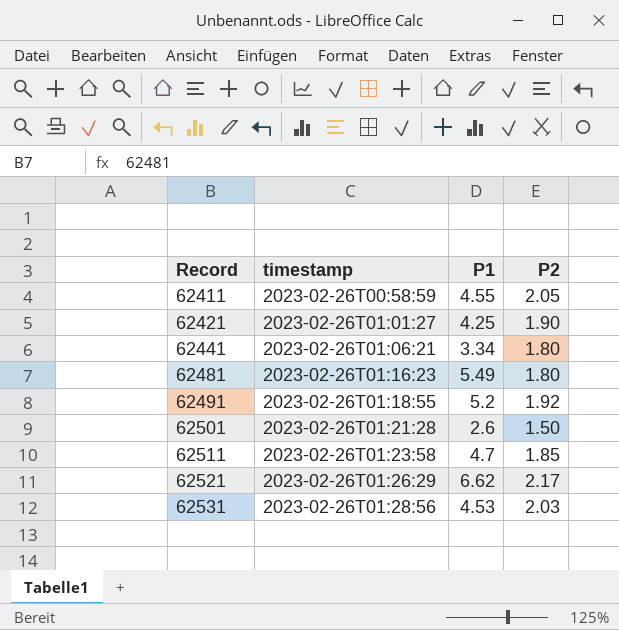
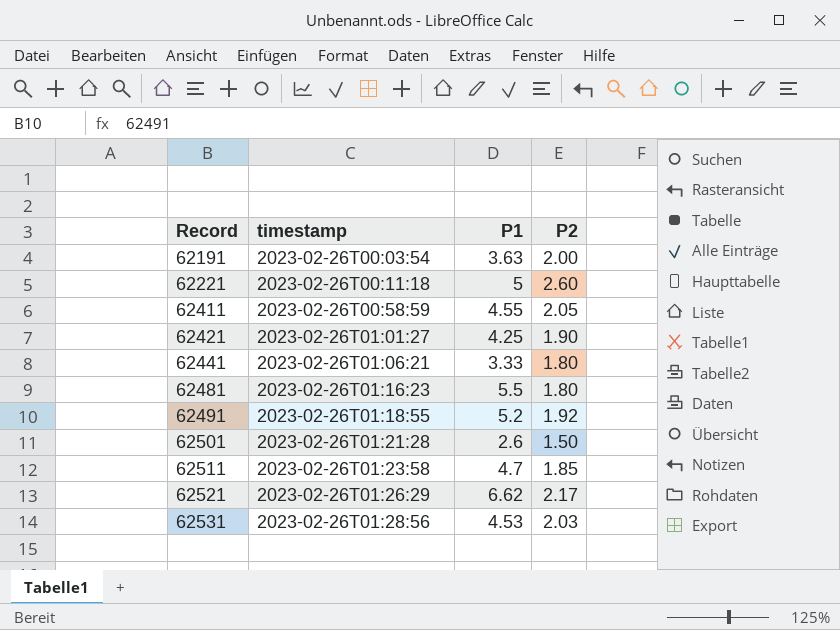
row 62191: none -> 2023-02-26T00:03:54 | 3.63 | 2.00
row 62221: none -> 2023-02-26T00:11:18 | 5 | 2.60
62441 | P1: 3.34 -> 3.33
62481 | P1: 5.49 -> 5.5

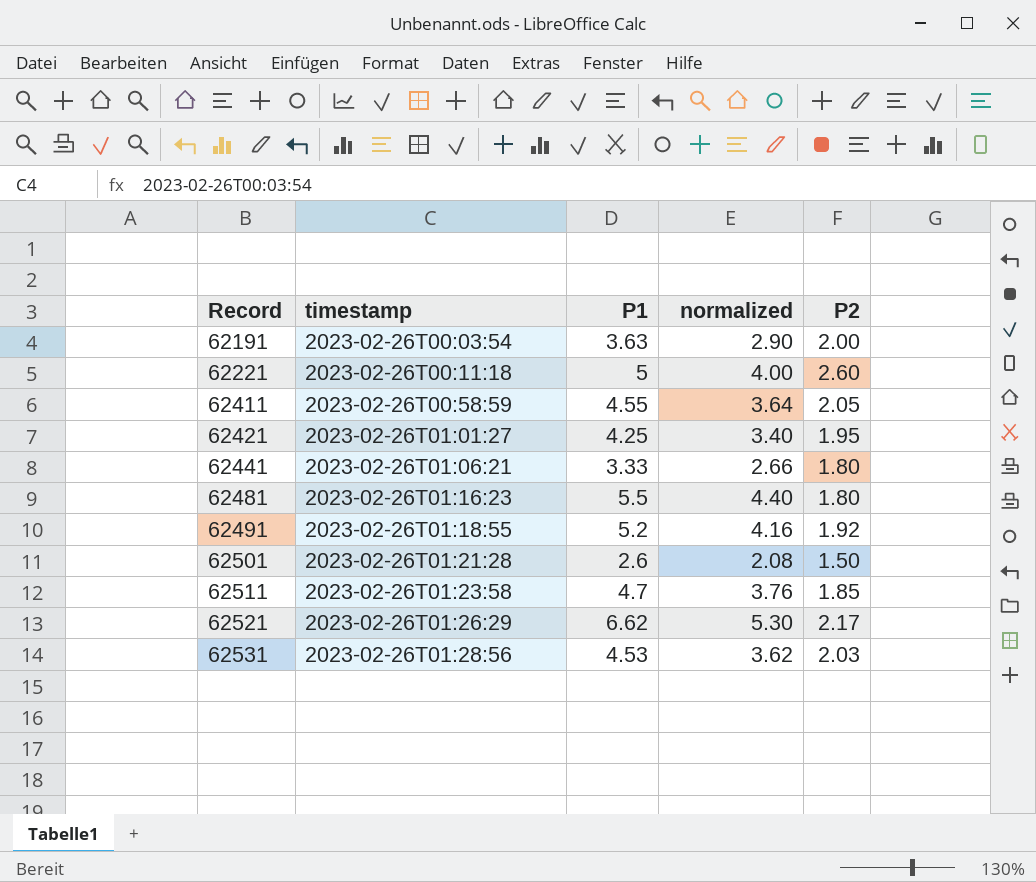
column normalized | formula: none -> [P1] * 0.8
62421 | P2: 1.90 -> 1.95

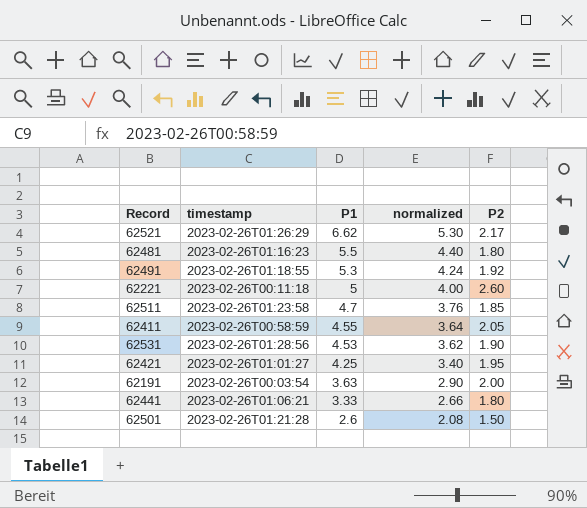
row order: Record ascending -> P1 descending
62491 | P1: 5.2 -> 5.3
62491 | normalized: 4.16 -> 4.24
62531 | P2: 2.03 -> 1.90

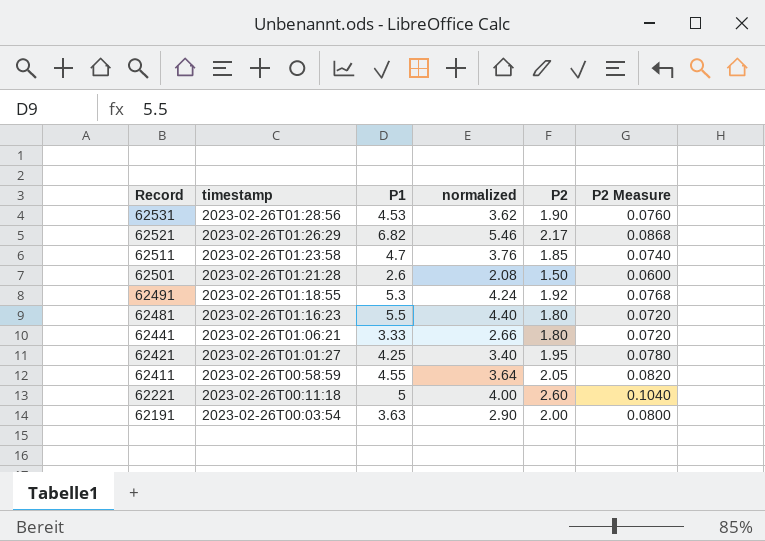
row order: P1 descending -> Record descending
column P2 Measure | formula: none -> [P2] * 0.04
62521 | P1: 6.62 -> 6.82
62521 | normalized: 5.30 -> 5.46

